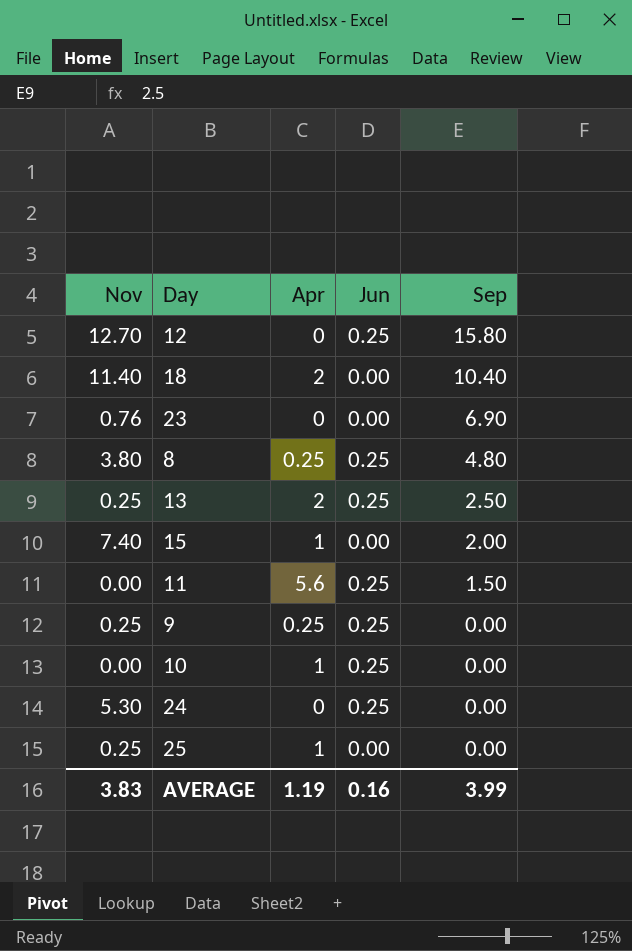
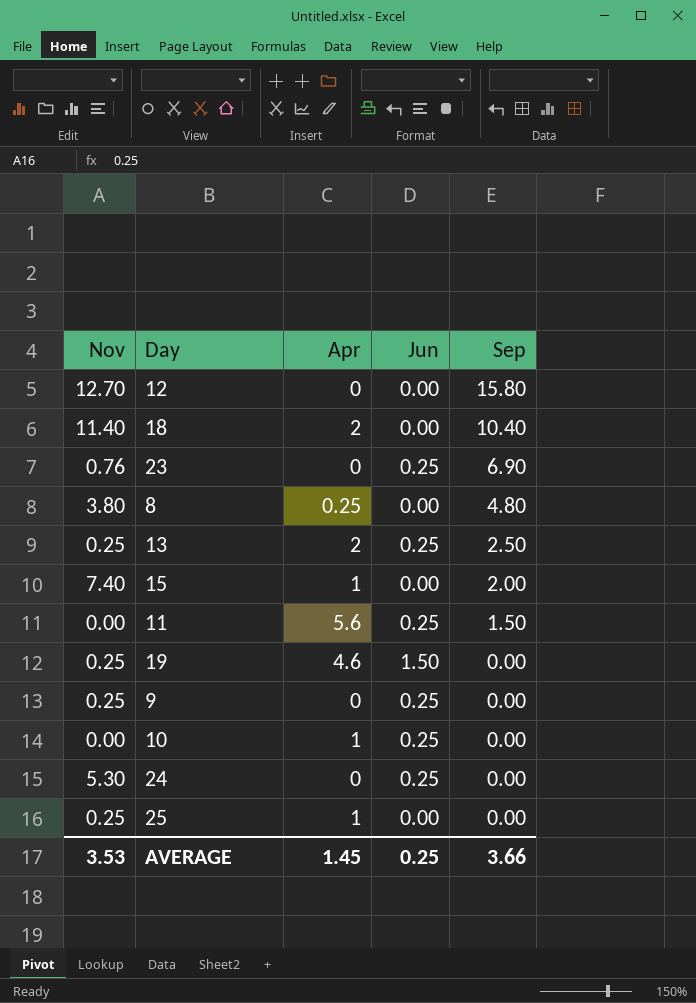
12 | Jun: 0.25 -> 0.00
23 | Jun: 0.00 -> 0.25
8 | Jun: 0.25 -> 0.00
row 19: none -> 0.25 | 4.6 | 1.50 | 0.00
9 | Apr: 0.25 -> 0
AVERAGE | Nov: 3.83 -> 3.53
AVERAGE | Apr: 1.19 -> 1.45
AVERAGE | Jun: 0.16 -> 0.25
AVERAGE | Sep: 3.99 -> 3.66

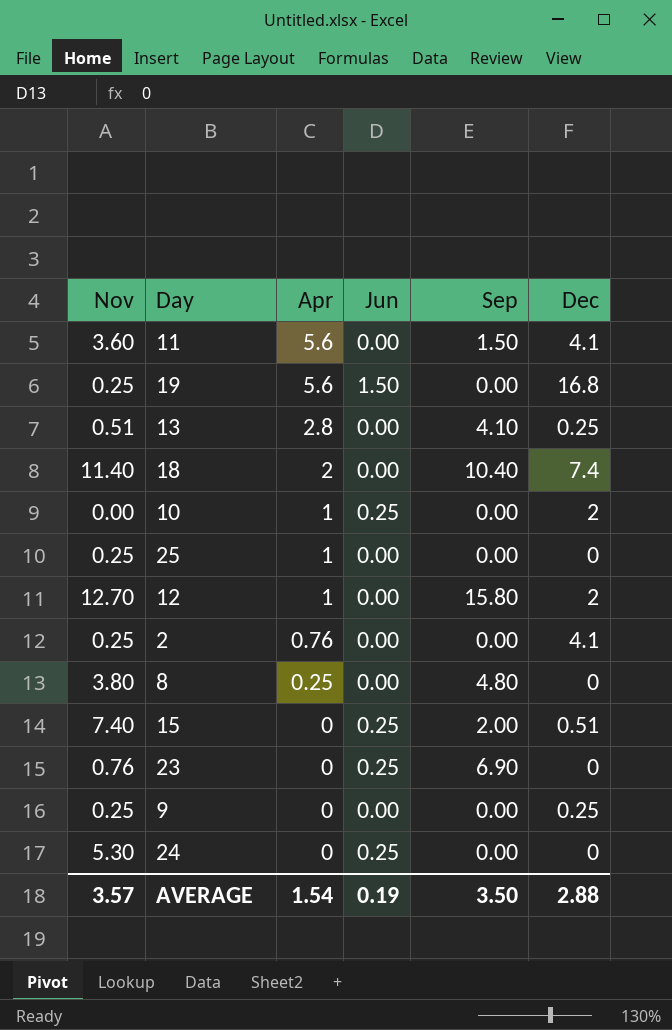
row order: Sep descending -> Apr descending
column Dec | position: none -> 6
11 | Nov: 0.00 -> 3.60
11 | Jun: 0.25 -> 0.00
19 | Apr: 4.6 -> 5.6
13 | Nov: 0.25 -> 0.51
13 | Apr: 2 -> 2.8
13 | Jun: 0.25 -> 0.00
13 | Sep: 2.50 -> 4.10
12 | Apr: 0 -> 1
row 2: none -> 0.25 | 0.76 | 0.00 | 0.00 | 4.1
15 | Apr: 1 -> 0
15 | Jun: 0.00 -> 0.25
9 | Jun: 0.25 -> 0.00
AVERAGE | Nov: 3.53 -> 3.57
AVERAGE | Apr: 1.45 -> 1.54
AVERAGE | Jun: 0.25 -> 0.19
AVERAGE | Sep: 3.66 -> 3.50

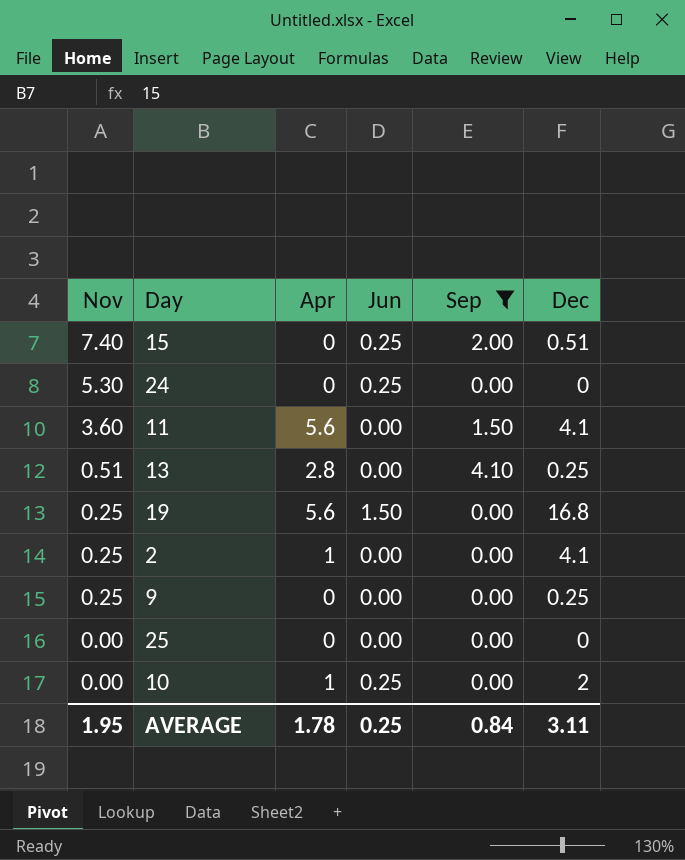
filter: none -> Sep <= 4.10
row order: Apr descending -> Nov descending
2 | Apr: 0.76 -> 1
25 | Nov: 0.25 -> 0.00
25 | Apr: 1 -> 0
AVERAGE | Nov: 3.57 -> 1.95
AVERAGE | Apr: 1.54 -> 1.78
AVERAGE | Jun: 0.19 -> 0.25
AVERAGE | Sep: 3.50 -> 0.84
AVERAGE | Dec: 2.88 -> 3.11

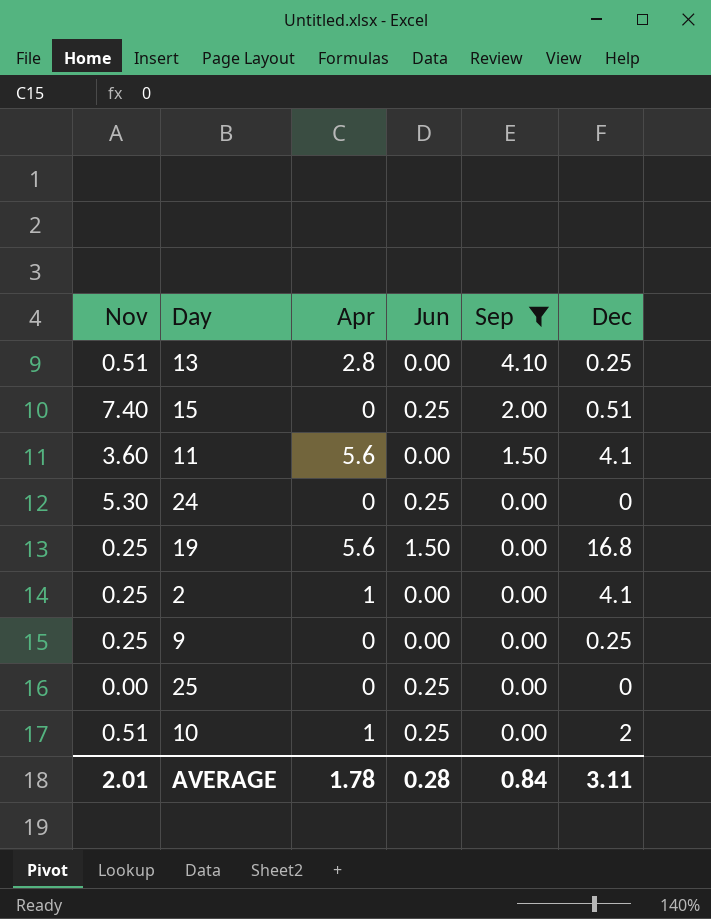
row order: Nov descending -> Sep descending
25 | Jun: 0.00 -> 0.25
10 | Nov: 0.00 -> 0.51
AVERAGE | Nov: 1.95 -> 2.01
AVERAGE | Jun: 0.25 -> 0.28

